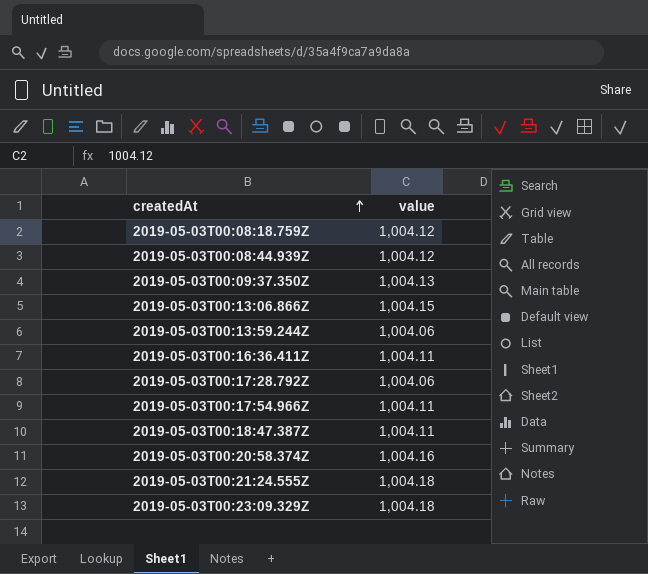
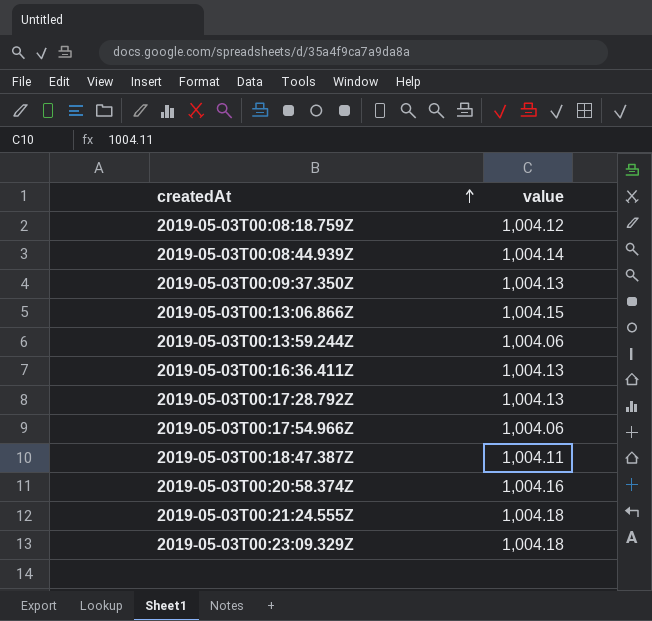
2019-05-03T00:08:44.939Z | value: 1,004.12 -> 1,004.14
2019-05-03T00:16:36.411Z | value: 1,004.11 -> 1,004.13
2019-05-03T00:17:28.792Z | value: 1,004.06 -> 1,004.13
2019-05-03T00:17:54.966Z | value: 1,004.11 -> 1,004.06

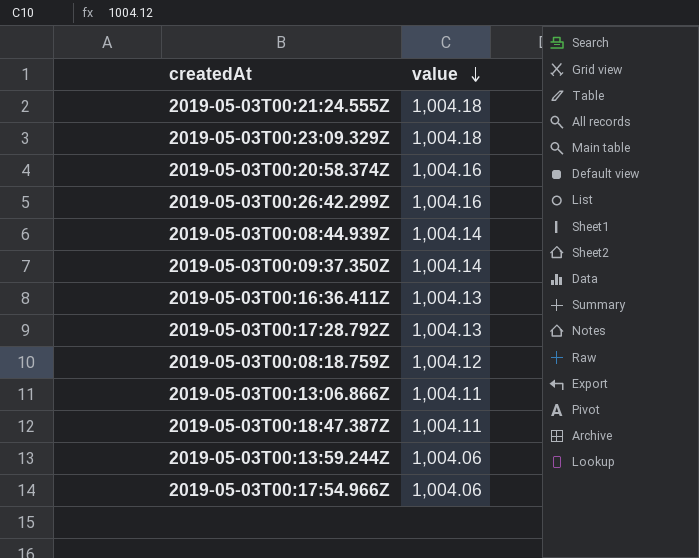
row order: createdAt ascending -> value descending
row 2019-05-03T00:26:42.299Z: none -> 1,004.16
2019-05-03T00:09:37.350Z | value: 1,004.13 -> 1,004.14
2019-05-03T00:13:06.866Z | value: 1,004.15 -> 1,004.11

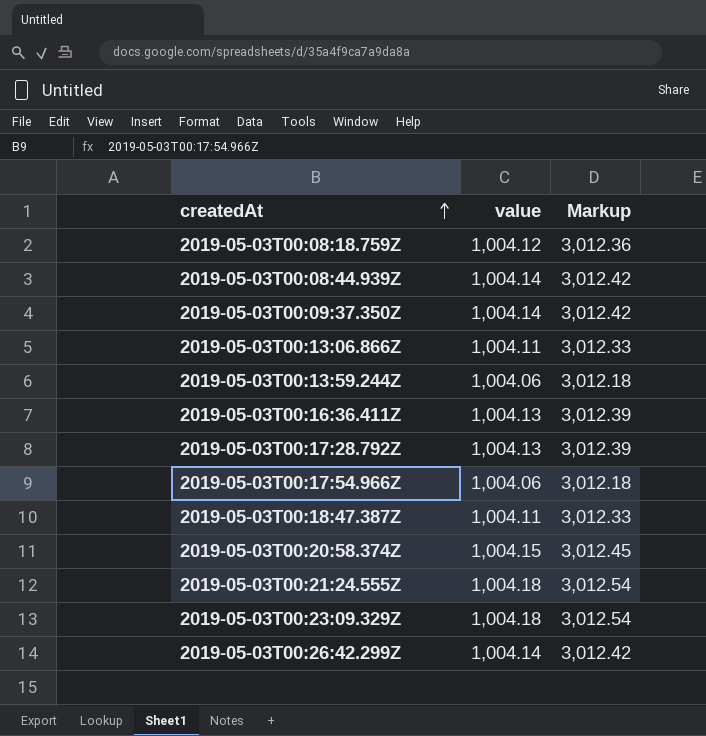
row order: value descending -> createdAt ascending
column Markup | formula: none -> [value] * 3
2019-05-03T00:20:58.374Z | value: 1,004.16 -> 1,004.15
2019-05-03T00:26:42.299Z | value: 1,004.16 -> 1,004.14

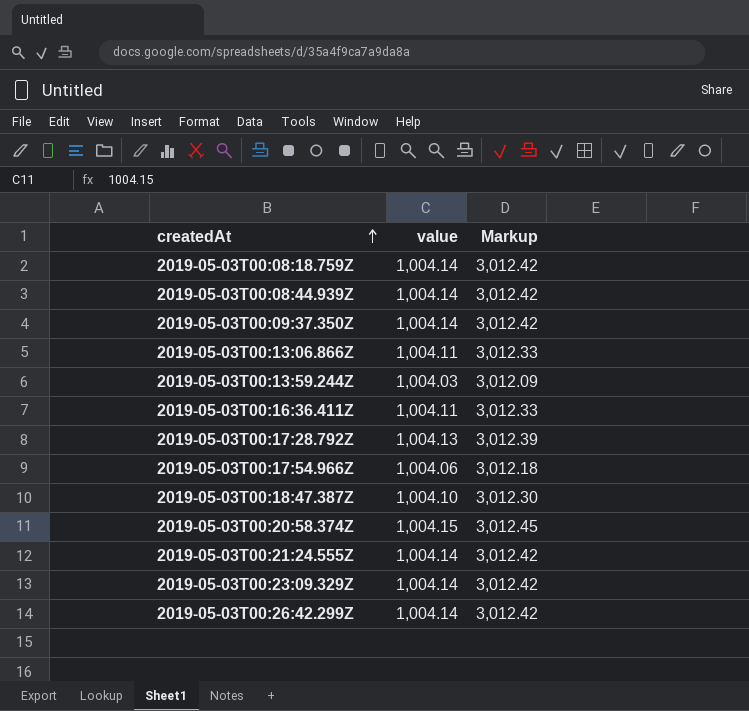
2019-05-03T00:08:18.759Z | value: 1,004.12 -> 1,004.14
2019-05-03T00:08:18.759Z | Markup: 3,012.36 -> 3,012.42
2019-05-03T00:13:59.244Z | value: 1,004.06 -> 1,004.03
2019-05-03T00:13:59.244Z | Markup: 3,012.18 -> 3,012.09
2019-05-03T00:16:36.411Z | value: 1,004.13 -> 1,004.11
2019-05-03T00:16:36.411Z | Markup: 3,012.39 -> 3,012.33
2019-05-03T00:18:47.387Z | value: 1,004.11 -> 1,004.10
2019-05-03T00:18:47.387Z | Markup: 3,012.33 -> 3,012.30
2019-05-03T00:21:24.555Z | value: 1,004.18 -> 1,004.14
2019-05-03T00:21:24.555Z | Markup: 3,012.54 -> 3,012.42
2019-05-03T00:23:09.329Z | value: 1,004.18 -> 1,004.14
2019-05-03T00:23:09.329Z | Markup: 3,012.54 -> 3,012.42

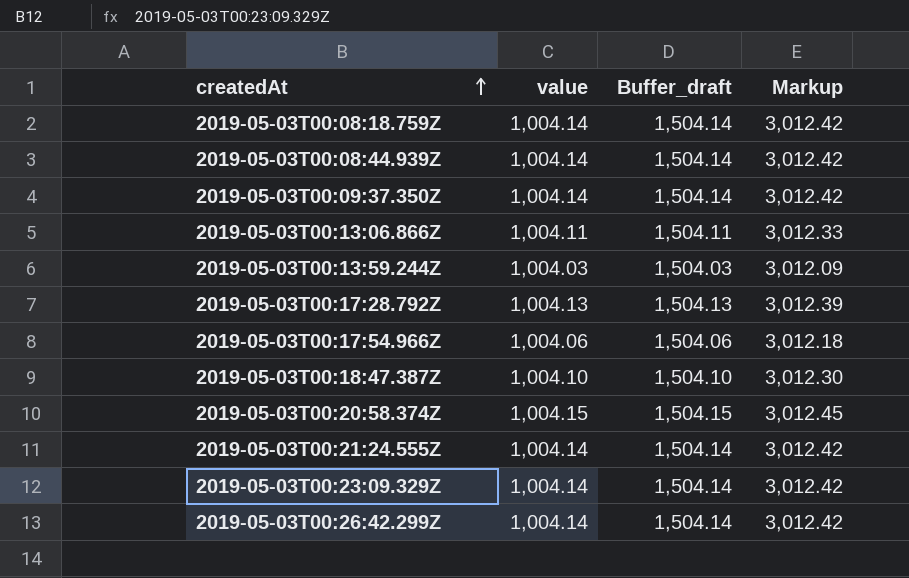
column Buffer_draft | formula: none -> [value] + 500
row 2019-05-03T00:16:36.411Z: 1,004.11 | 3,012.33 -> none

